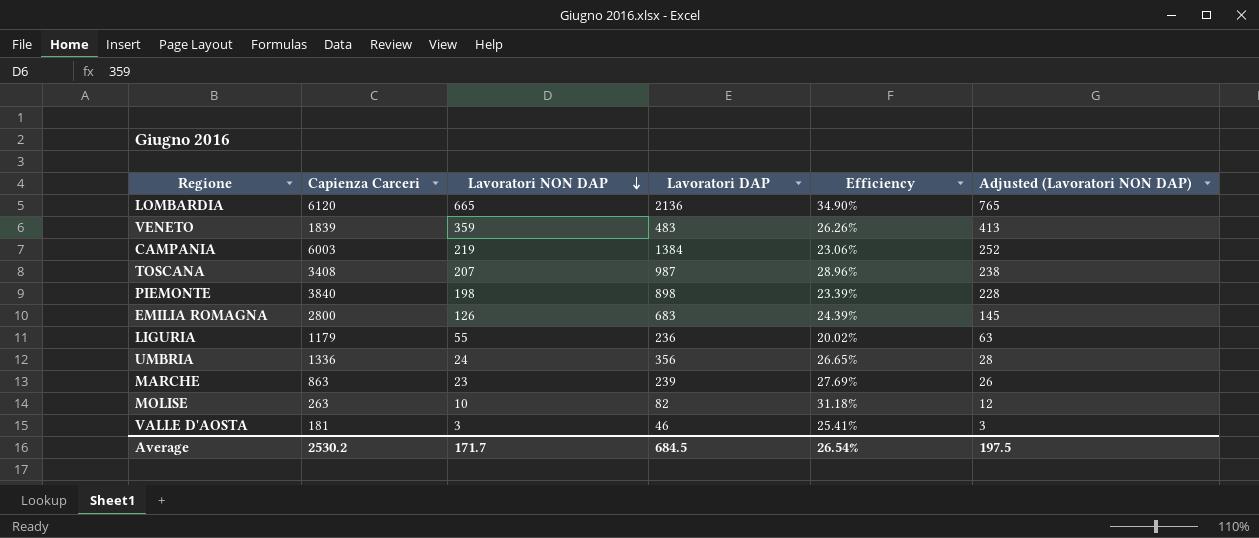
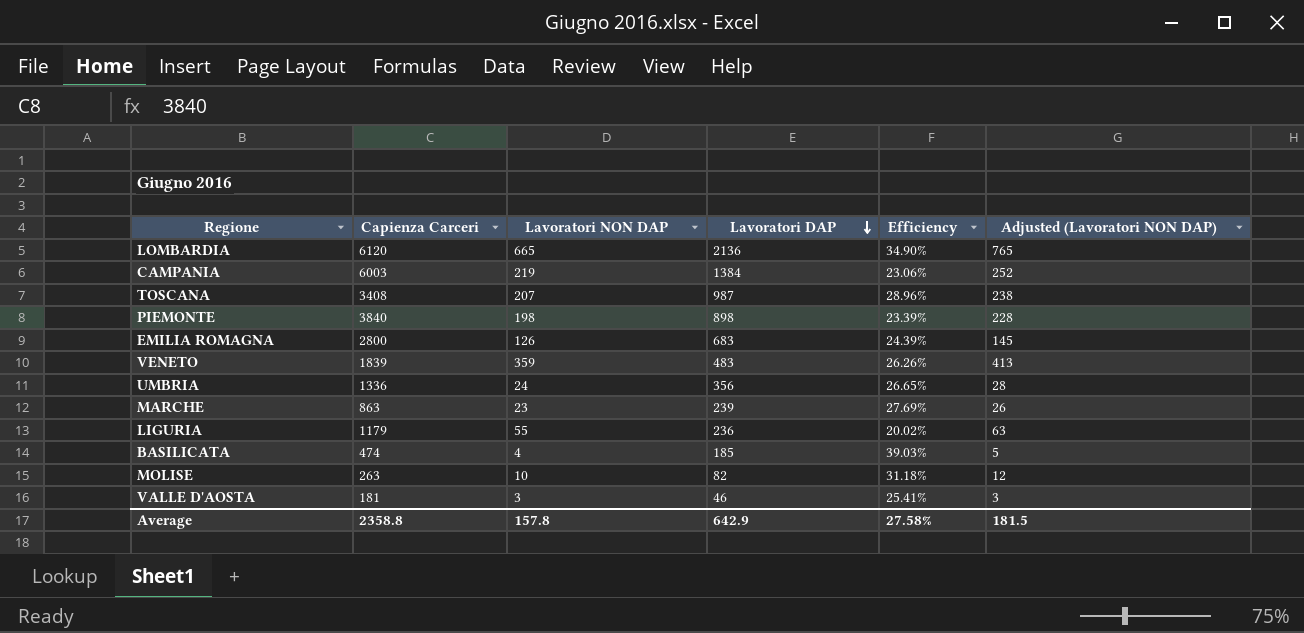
row order: Lavoratori NON DAP descending -> Lavoratori DAP descending
row BASILICATA: none -> 474 | 4 | 185 | 39.03% | 5
Average | Capienza Carceri: 2530.2 -> 2358.8
Average | Lavoratori NON DAP: 171.7 -> 157.8
Average | Lavoratori DAP: 684.5 -> 642.9
Average | Efficiency: 26.54% -> 27.58%
Average | Adjusted (Lavoratori NON DAP): 197.5 -> 181.5

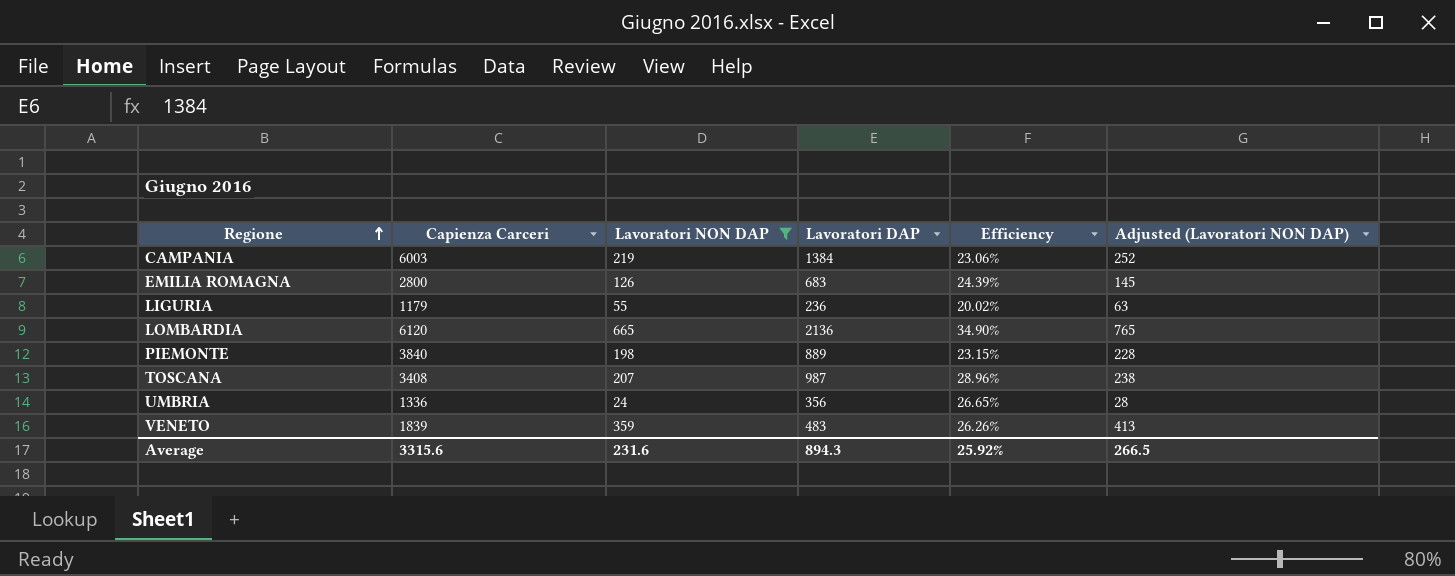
filter: none -> Lavoratori NON DAP >= 24
row order: Lavoratori DAP descending -> Regione ascending
PIEMONTE | Lavoratori DAP: 898 -> 889
PIEMONTE | Efficiency: 23.39% -> 23.15%
Average | Capienza Carceri: 2358.8 -> 3315.6
Average | Lavoratori NON DAP: 157.8 -> 231.6
Average | Lavoratori DAP: 642.9 -> 894.3
Average | Efficiency: 27.58% -> 25.92%
Average | Adjusted (Lavoratori NON DAP): 181.5 -> 266.5

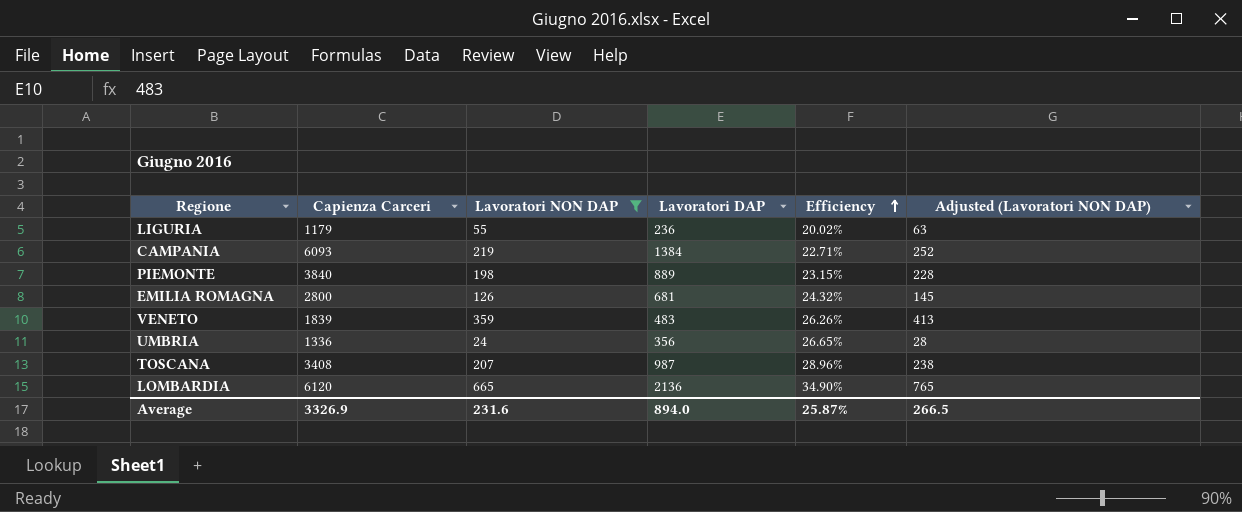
row order: Regione ascending -> Efficiency ascending
CAMPANIA | Capienza Carceri: 6003 -> 6093
CAMPANIA | Efficiency: 23.06% -> 22.71%
EMILIA ROMAGNA | Lavoratori DAP: 683 -> 681
EMILIA ROMAGNA | Efficiency: 24.39% -> 24.32%
Average | Capienza Carceri: 3315.6 -> 3326.9
Average | Lavoratori DAP: 894.3 -> 894.0
Average | Efficiency: 25.92% -> 25.87%

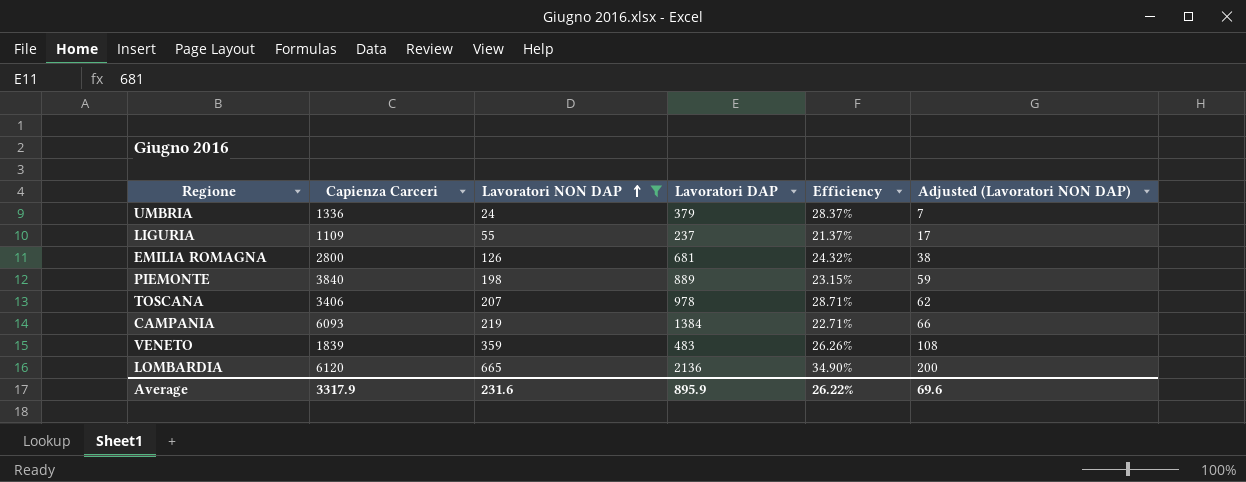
row order: Efficiency ascending -> Lavoratori NON DAP ascending
column Adjusted (Lavoratori NON DAP) | formula: [Lavoratori NON DAP] * 1.15 -> [Lavoratori NON DAP] * 0.3
UMBRIA | Lavoratori DAP: 356 -> 379
UMBRIA | Efficiency: 26.65% -> 28.37%
LIGURIA | Capienza Carceri: 1179 -> 1109
LIGURIA | Lavoratori DAP: 236 -> 237
LIGURIA | Efficiency: 20.02% -> 21.37%
TOSCANA | Capienza Carceri: 3408 -> 3406
TOSCANA | Lavoratori DAP: 987 -> 978
TOSCANA | Efficiency: 28.96% -> 28.71%
Average | Capienza Carceri: 3326.9 -> 3317.9
Average | Lavoratori DAP: 894.0 -> 895.9
Average | Efficiency: 25.87% -> 26.22%
Average | Adjusted (Lavoratori NON DAP): 266.5 -> 69.6

